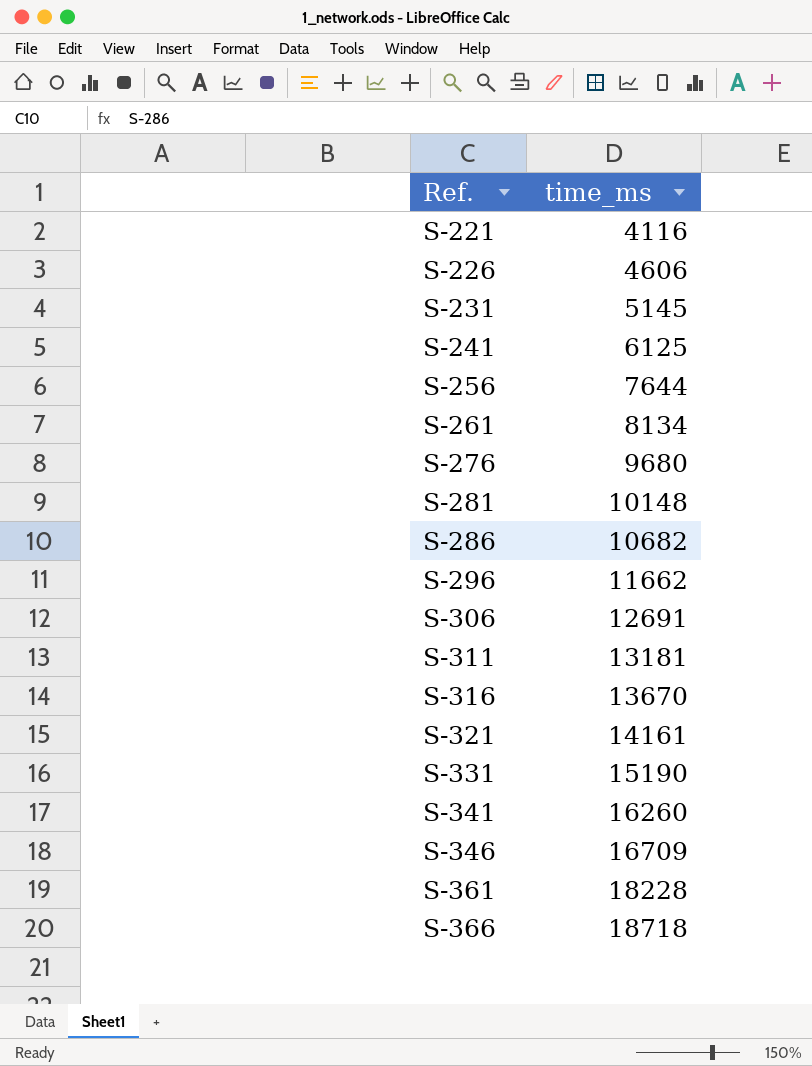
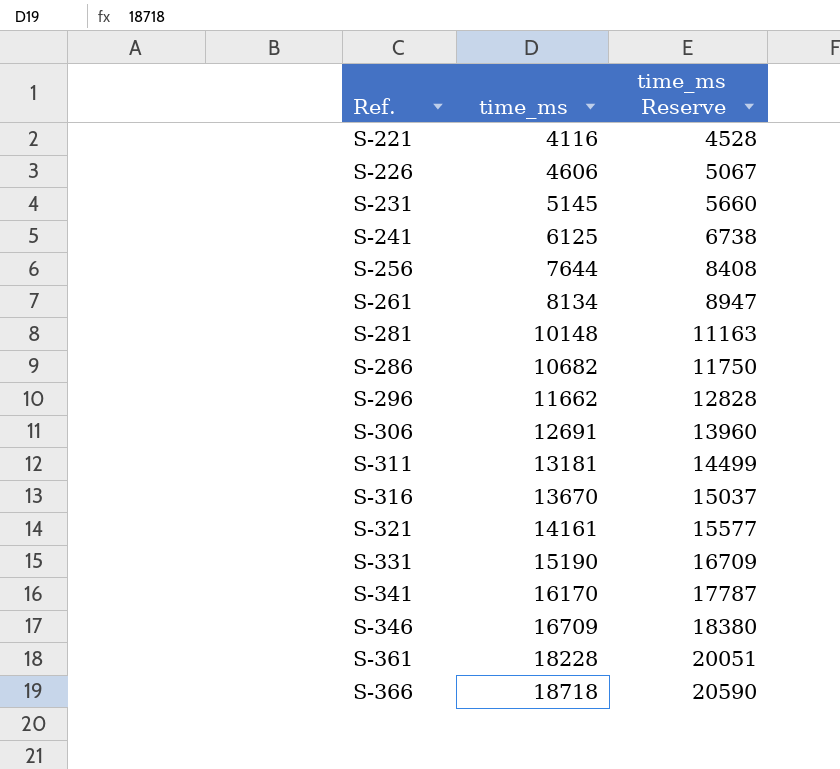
column time_ms Reserve | formula: none -> [time_ms] * 1.1
row S-276: 9680 -> none
S-341 | time_ms: 16260 -> 16170

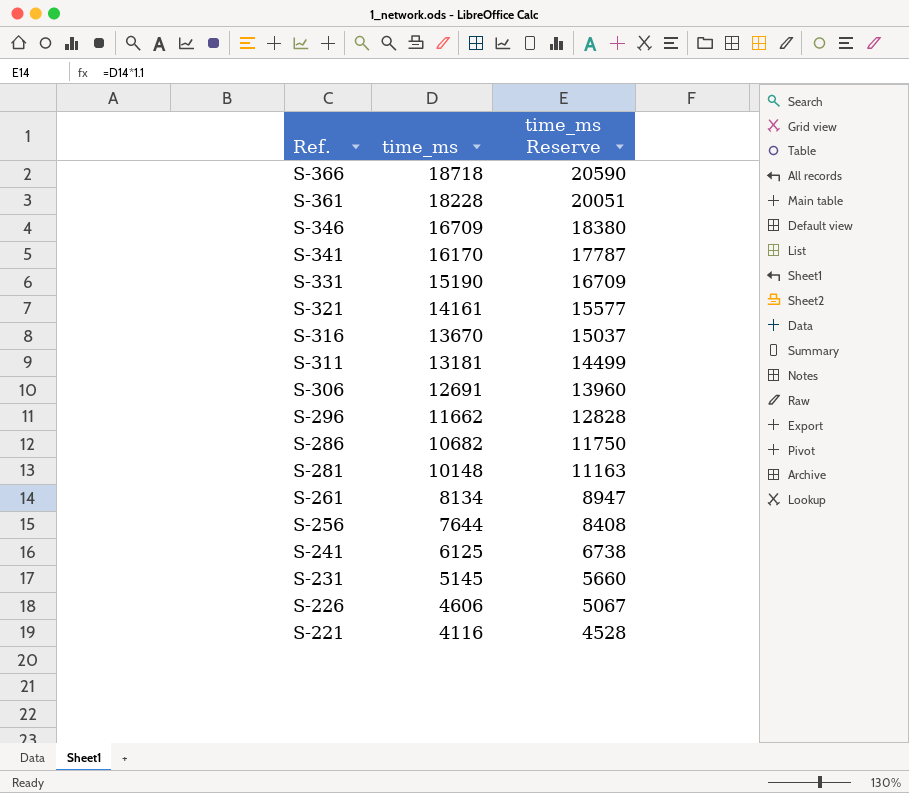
row order: Ref. ascending -> Ref. descending

